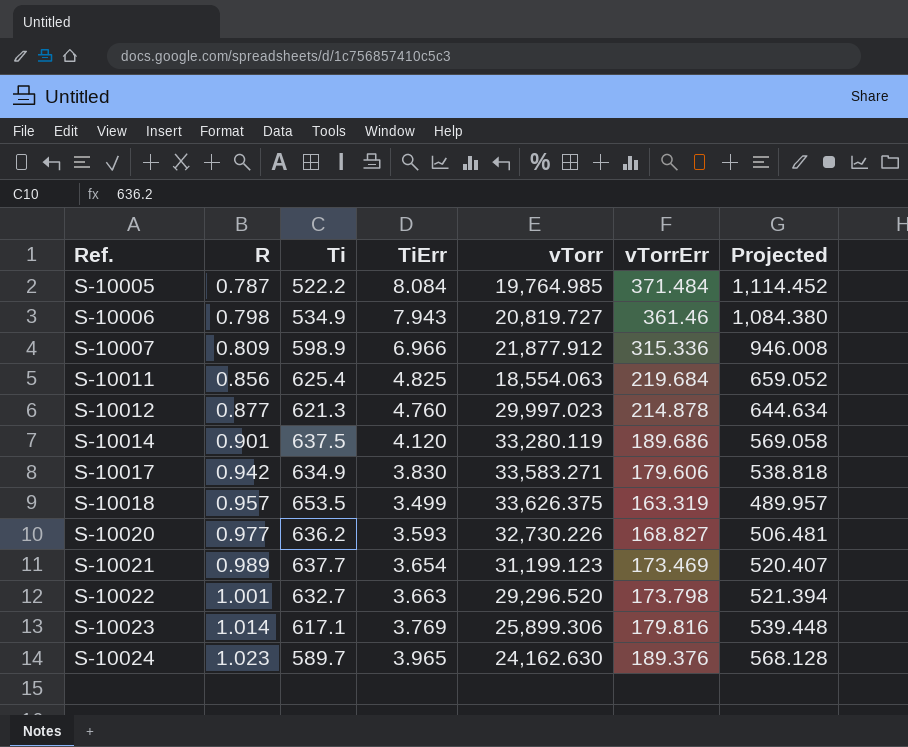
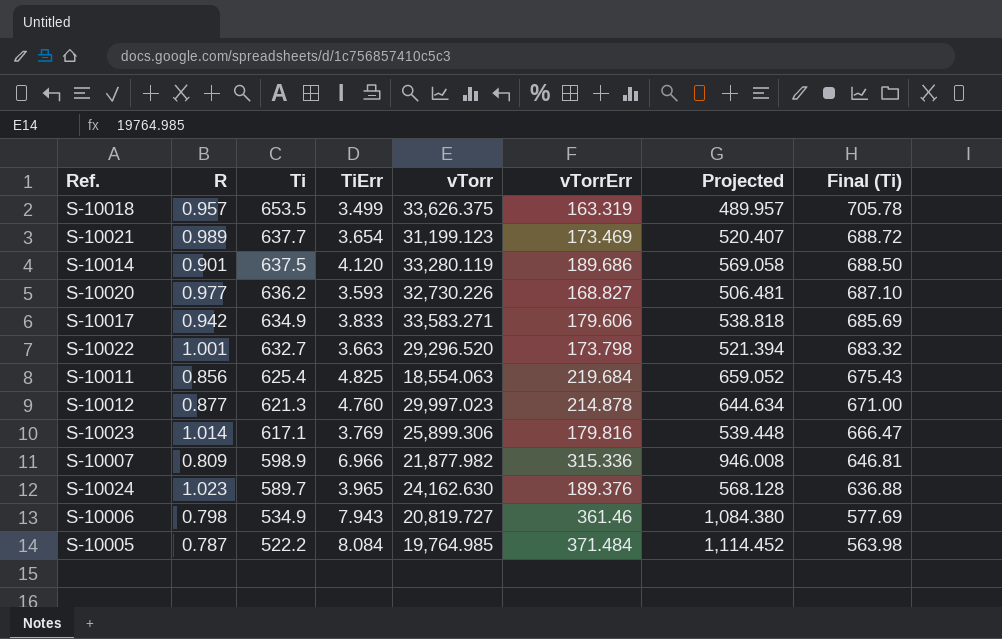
row order: Ref. ascending -> Ti descending
column Final (Ti) | formula: none -> [Ti] * 1.08
S-10017 | TiErr: 3.830 -> 3.833
S-10007 | vTorr: 21,877.912 -> 21,877.982

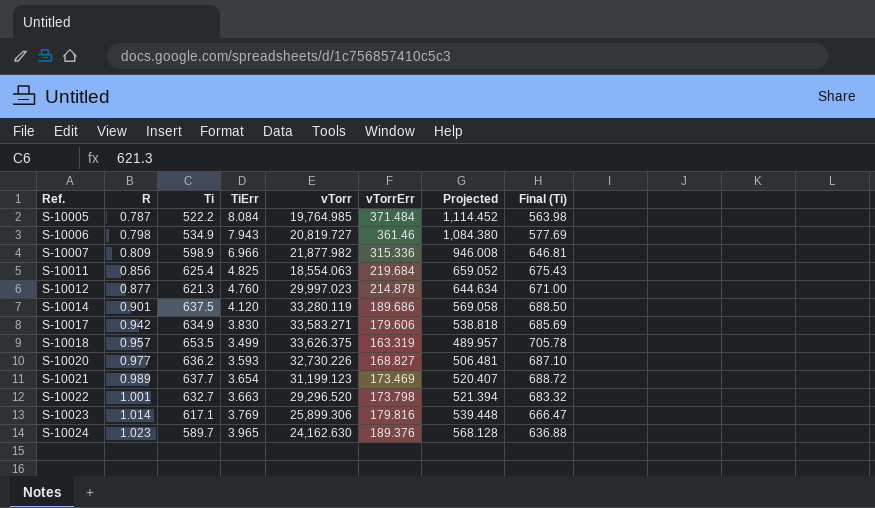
row order: Ti descending -> Ref. ascending
S-10017 | TiErr: 3.833 -> 3.830

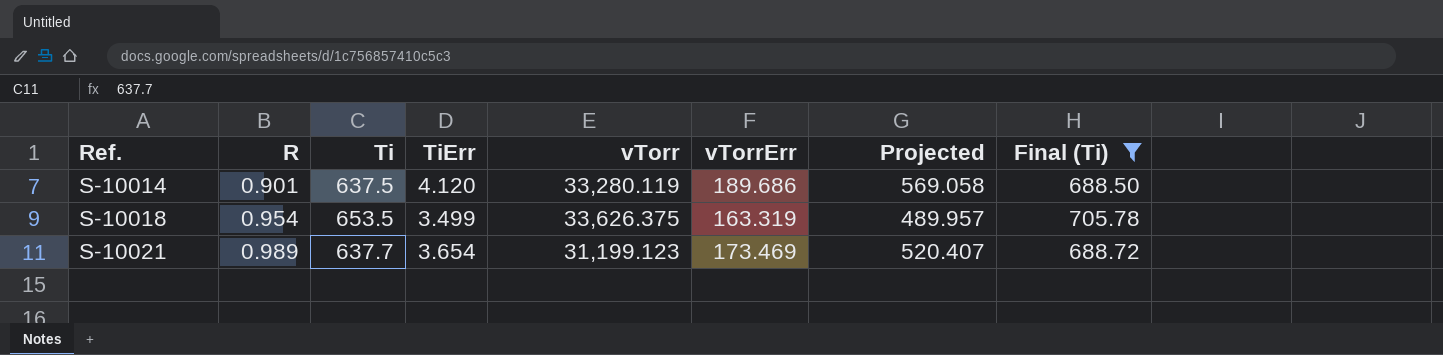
filter: none -> Final (Ti) >= 688.50
S-10018 | R: 0.957 -> 0.954

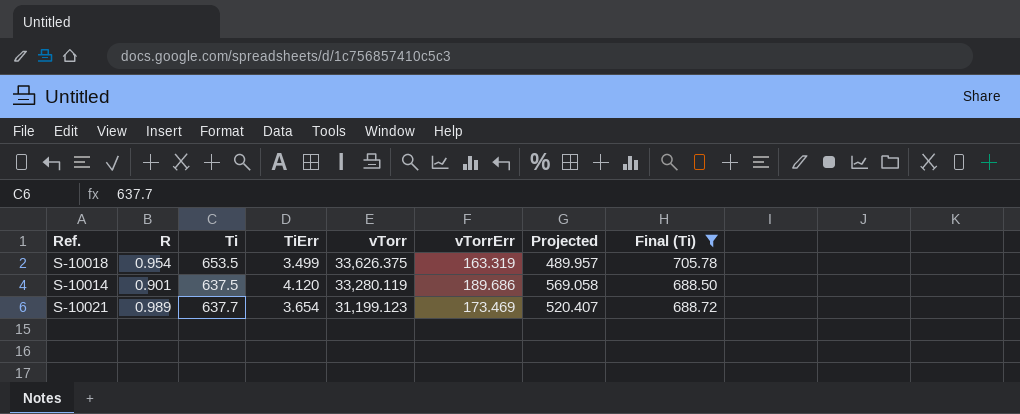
row order: Ref. ascending -> vTorr descending

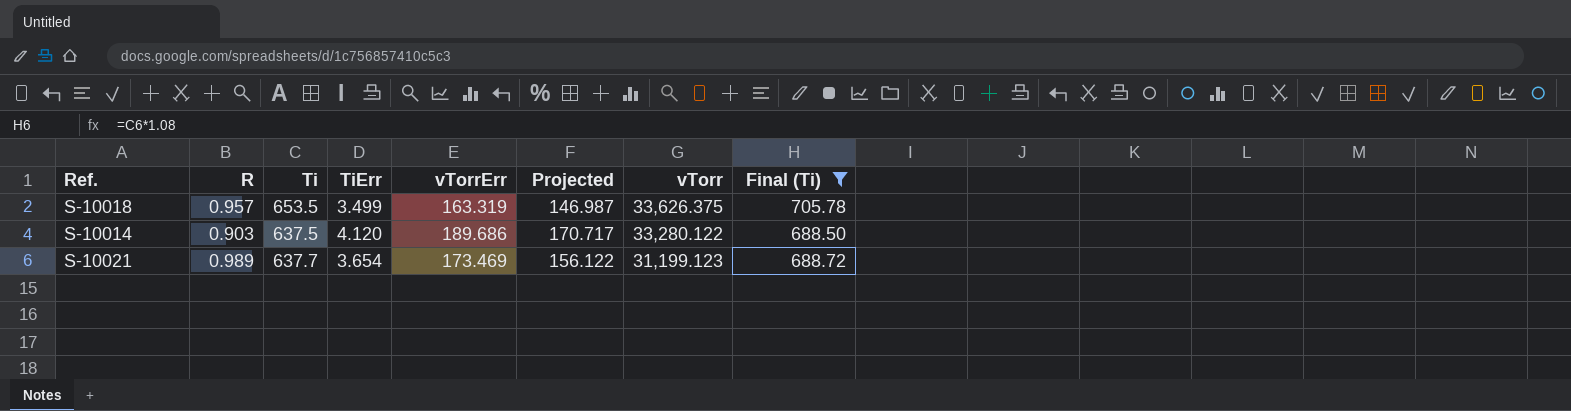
column Projected | formula: [vTorrErr] * 3 -> [vTorrErr] * 0.9
column vTorr | position: 5 -> 7
S-10018 | R: 0.954 -> 0.957
S-10014 | R: 0.901 -> 0.903
S-10014 | vTorr: 33,280.119 -> 33,280.122

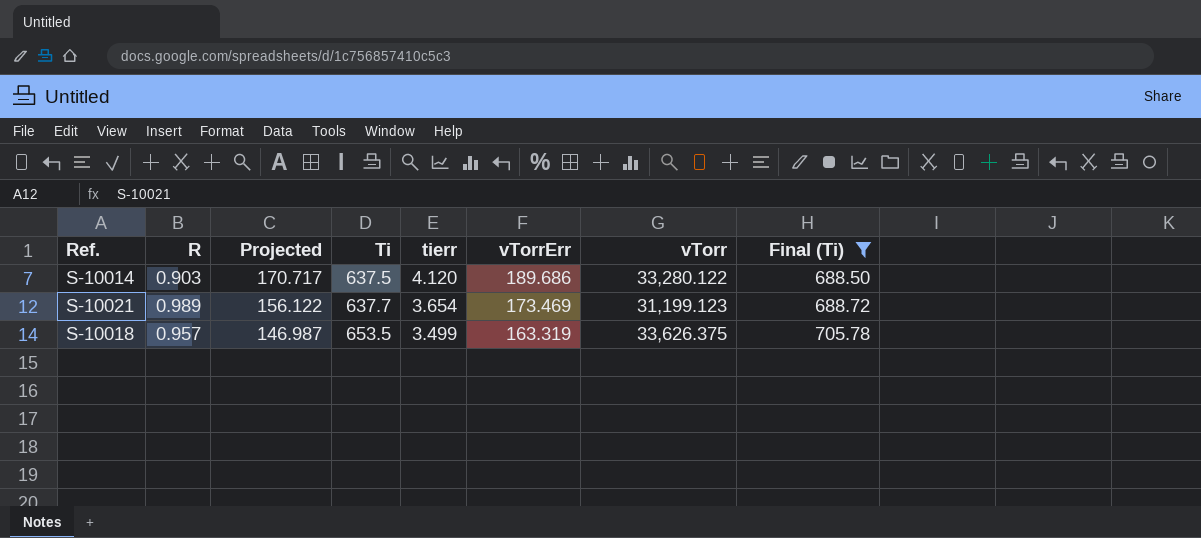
row order: vTorr descending -> Projected descending
column Projected | position: 6 -> 3
column name: TiErr -> tierr

